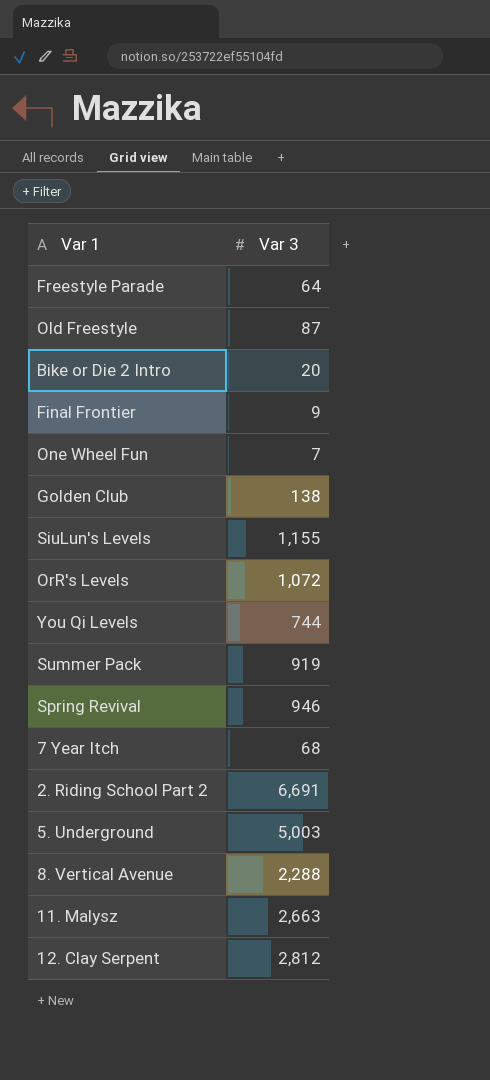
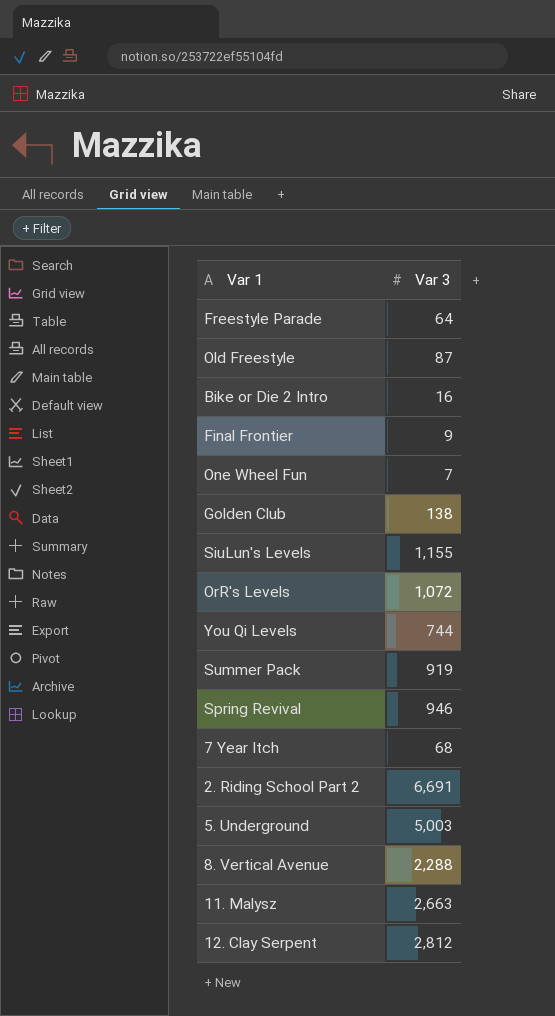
Bike or Die 2 Intro | Var 3: 20 -> 16

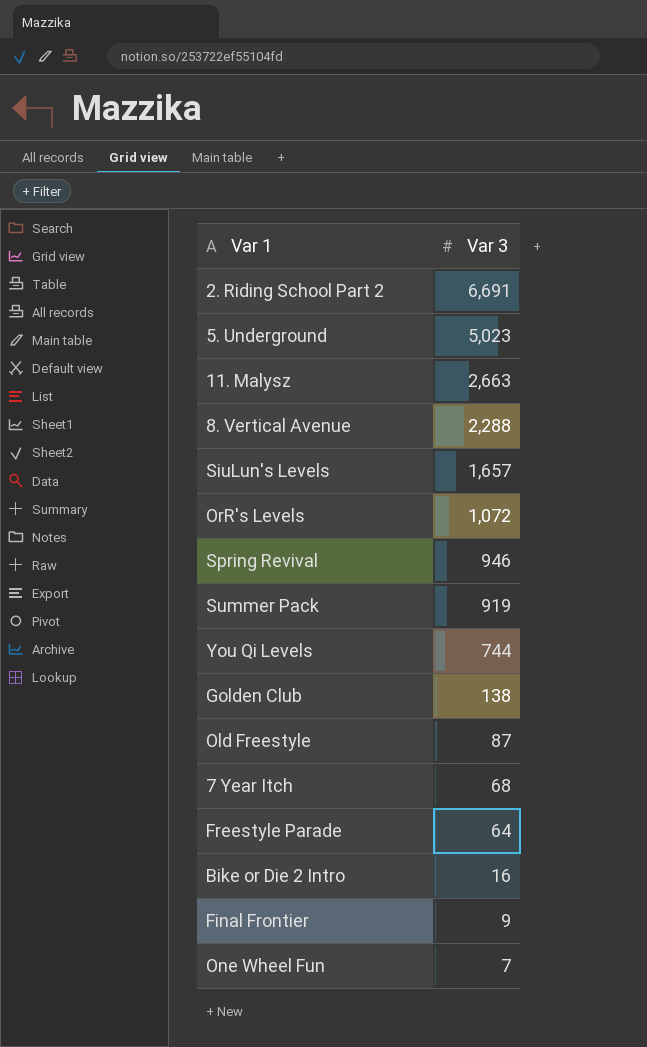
row order: none -> Var 3 descending
row 12. Clay Serpent: 2,812 -> none
5. Underground | Var 3: 5,003 -> 5,023
SiuLun's Levels | Var 3: 1,155 -> 1,657

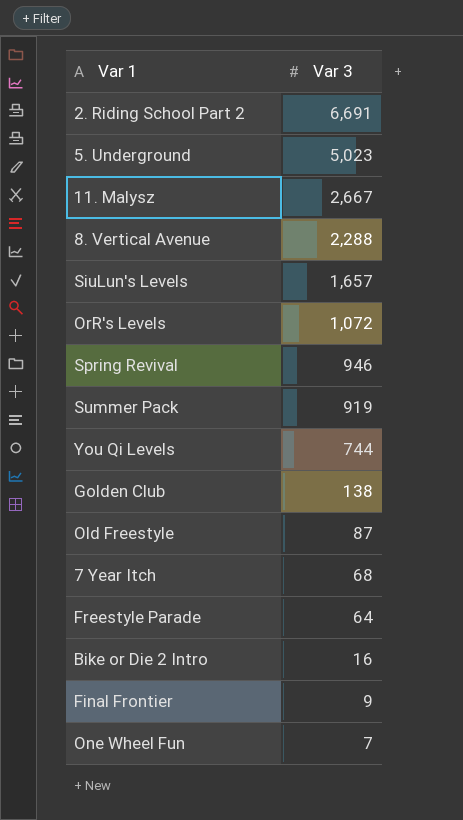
11. Malysz | Var 3: 2,663 -> 2,667

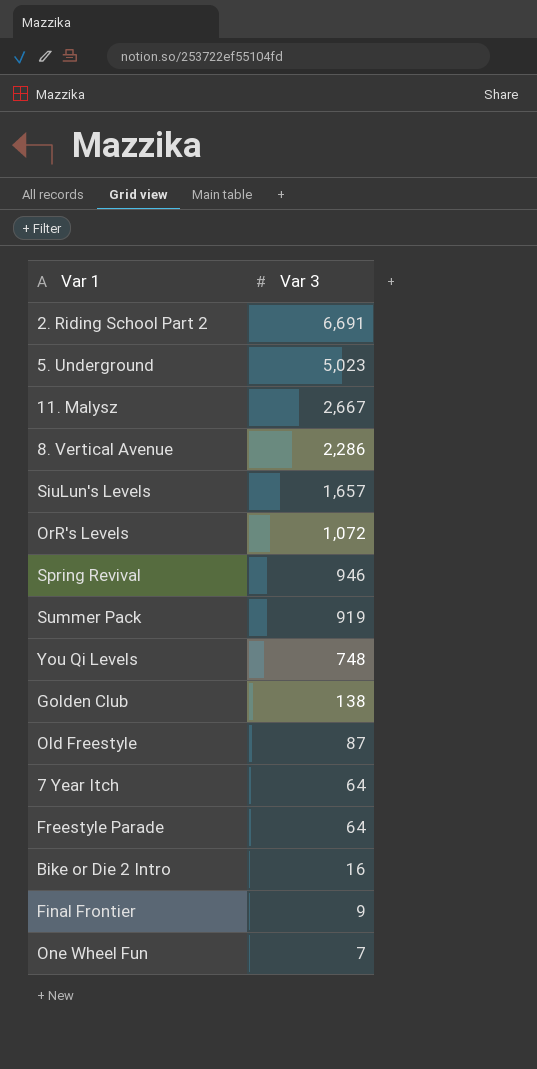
8. Vertical Avenue | Var 3: 2,288 -> 2,286
You Qi Levels | Var 3: 744 -> 748
7 Year Itch | Var 3: 68 -> 64

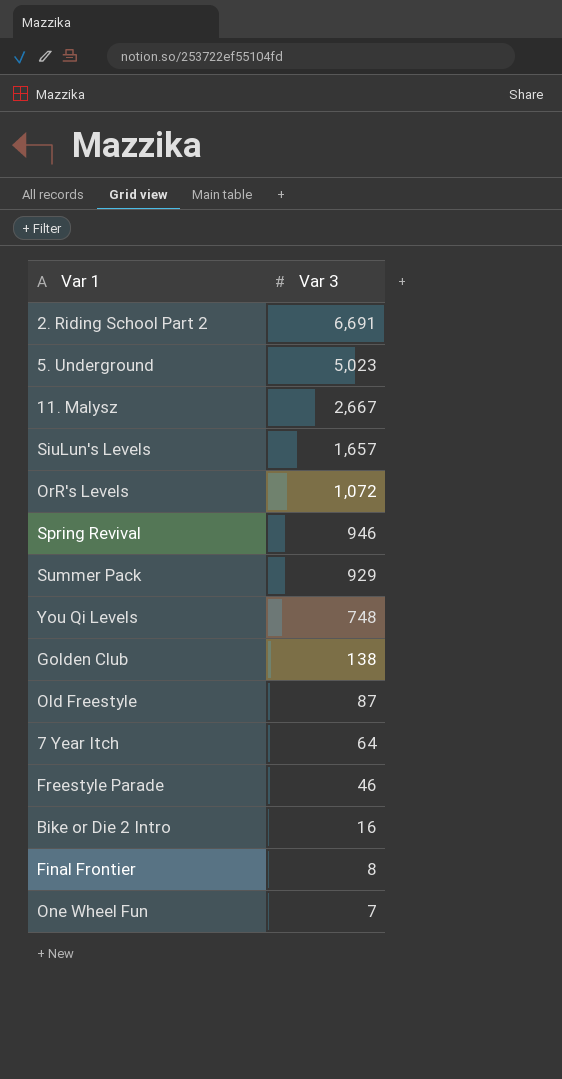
row 8. Vertical Avenue: 2,286 -> none
Summer Pack | Var 3: 919 -> 929
Freestyle Parade | Var 3: 64 -> 46
Final Frontier | Var 3: 9 -> 8

